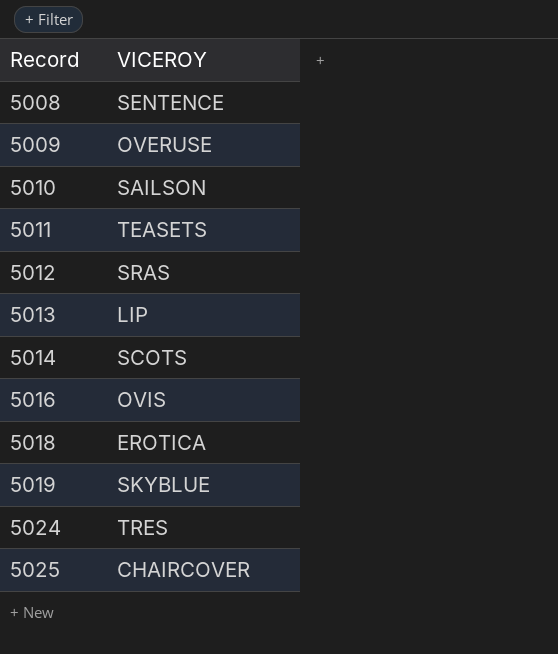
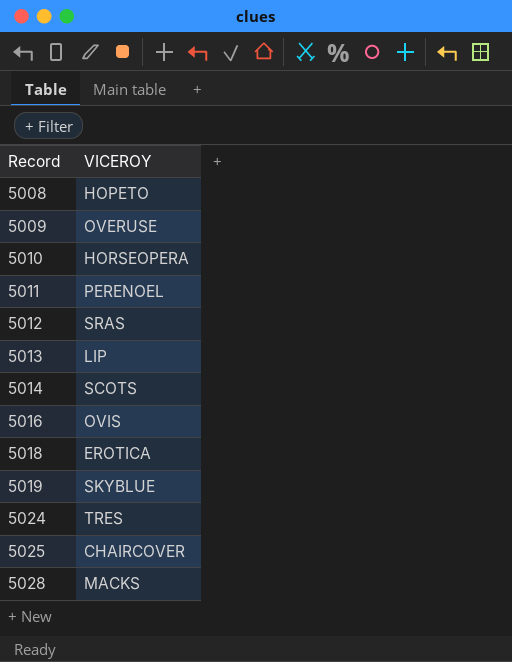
5008 | VICEROY: SENTENCE -> HOPETO
5010 | VICEROY: SAILSON -> HORSEOPERA
5011 | VICEROY: TEASETS -> PERENOEL
row 5028: none -> MACKS

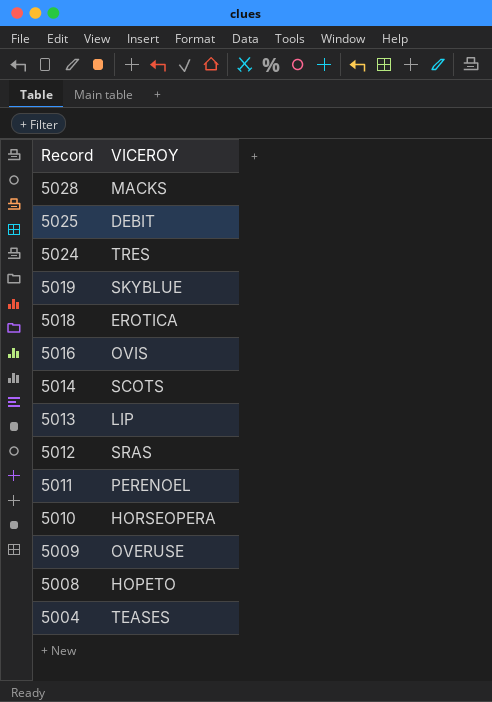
row order: Record ascending -> Record descending
5025 | VICEROY: CHAIRCOVER -> DEBIT
row 5004: none -> TEASES

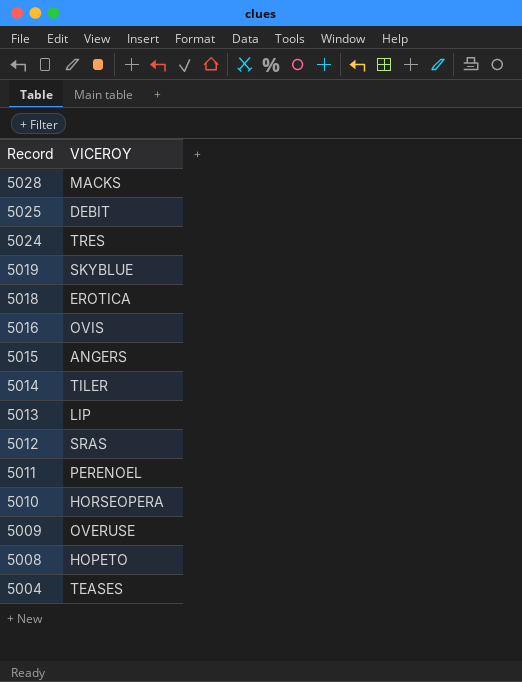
row 5015: none -> ANGERS
5014 | VICEROY: SCOTS -> TILER

